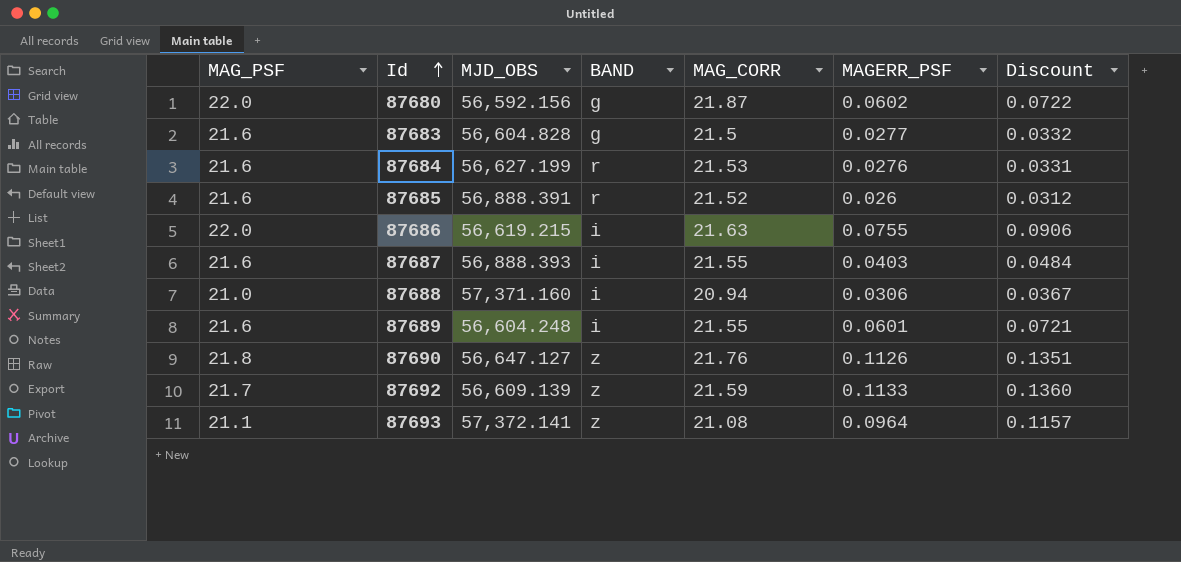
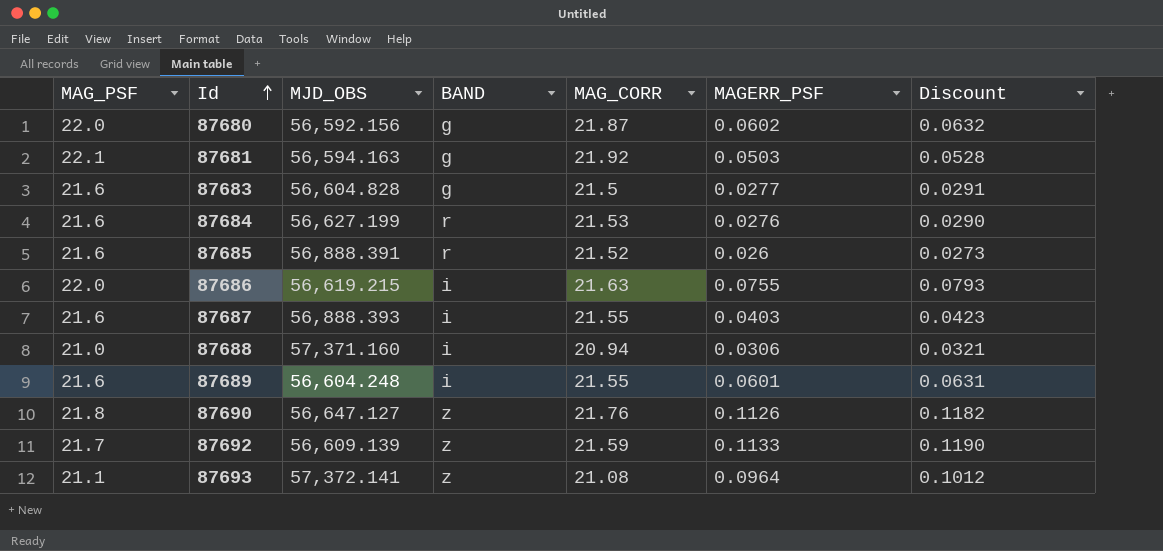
column Discount | formula: [MAGERR_PSF] * 1.2 -> [MAGERR_PSF] * 1.05
row 87681: none -> 22.1 | 56,594.163 | g | 21.92 | 0.0503 | 0.0528

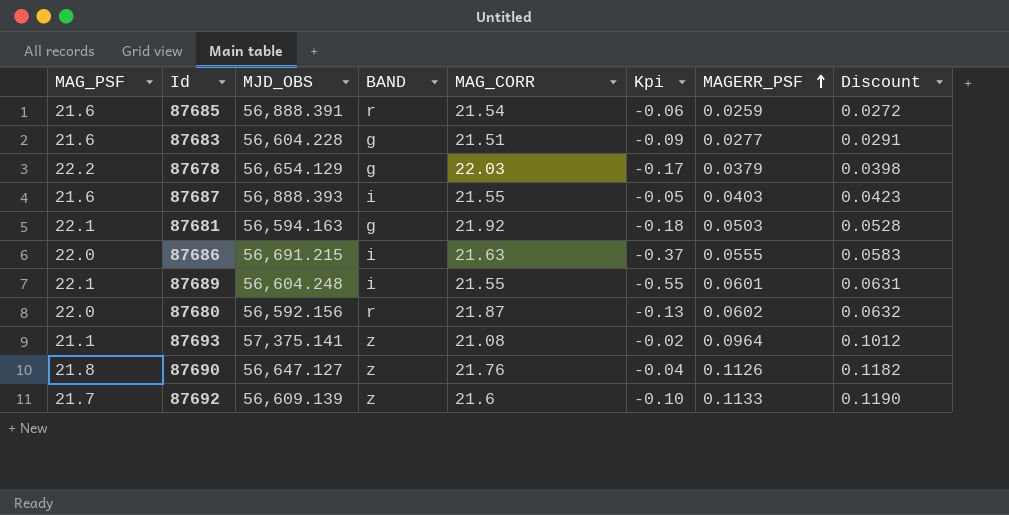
row order: Id ascending -> MAGERR_PSF ascending
column Kpi | formula: none -> [MAG_CORR] - [MAG_PSF]
row 87684: 21.6 | 56,627.199 | r | 21.53 | 0.0276 | 0.0290 -> none
row 87688: 21.0 | 57,371.160 | i | 20.94 | 0.0306 | 0.0321 -> none
87685 | MAG_CORR: 21.52 -> 21.54
87685 | MAGERR_PSF: 0.026 -> 0.0259
87685 | Discount: 0.0273 -> 0.0272
87683 | MJD_OBS: 56,604.828 -> 56,604.228
87683 | MAG_CORR: 21.5 -> 21.51
row 87678: none -> 22.2 | 56,654.129 | g | 22.03 | -0.17 | 0.0379 | 0.0398
87686 | MJD_OBS: 56,619.215 -> 56,691.215
87686 | MAGERR_PSF: 0.0755 -> 0.0555
87686 | Discount: 0.0793 -> 0.0583
87689 | MAG_PSF: 21.6 -> 22.1
87680 | BAND: g -> r
87693 | MJD_OBS: 57,372.141 -> 57,375.141
87692 | MAG_CORR: 21.59 -> 21.6

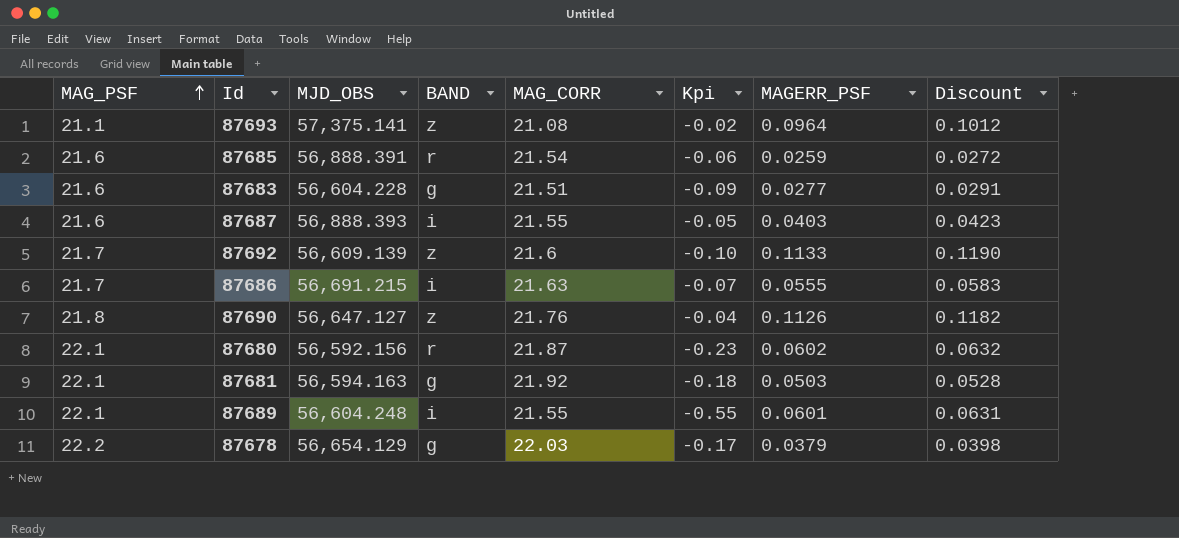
row order: MAGERR_PSF ascending -> MAG_PSF ascending
87686 | MAG_PSF: 22.0 -> 21.7
87686 | Kpi: -0.37 -> -0.07
87680 | MAG_PSF: 22.0 -> 22.1
87680 | Kpi: -0.13 -> -0.23

